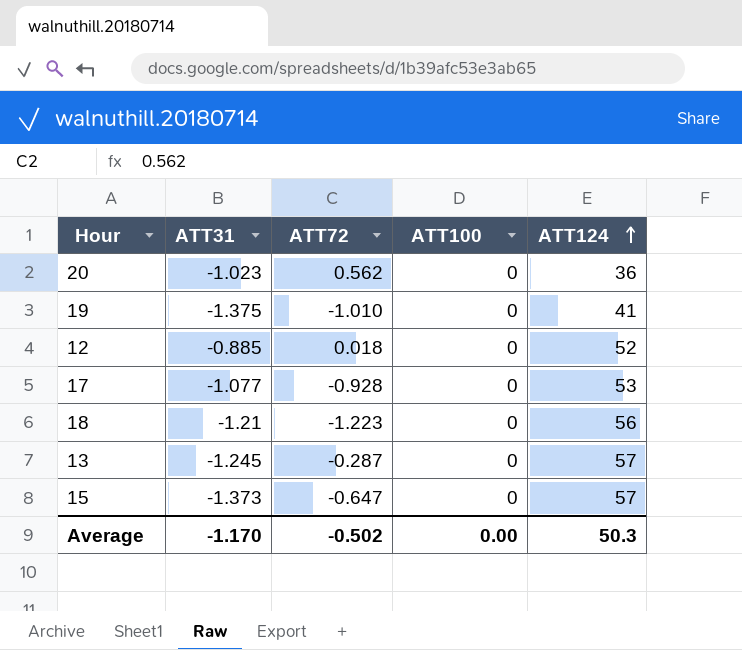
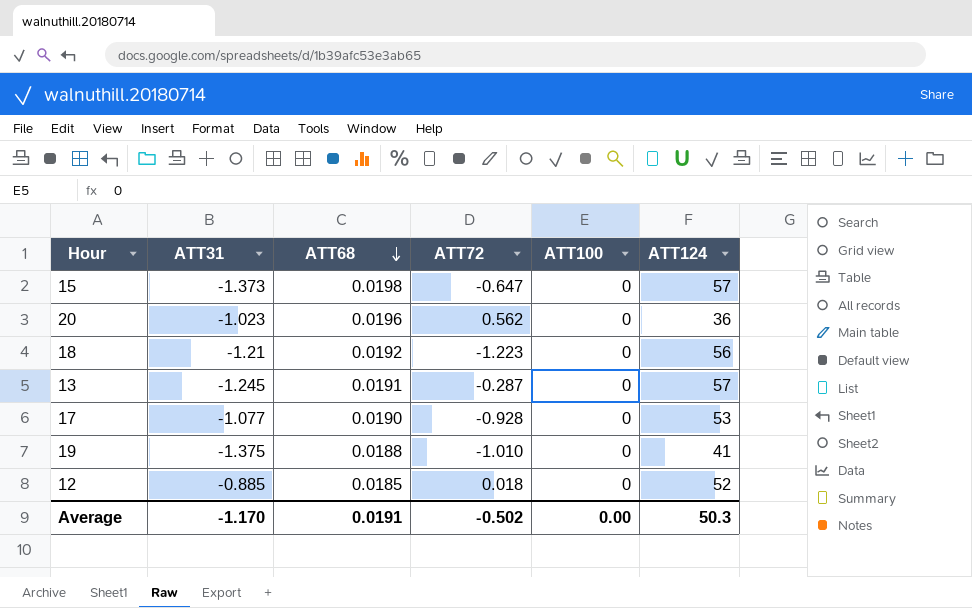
row order: ATT124 ascending -> ATT68 descending
column ATT68 | position: none -> 3

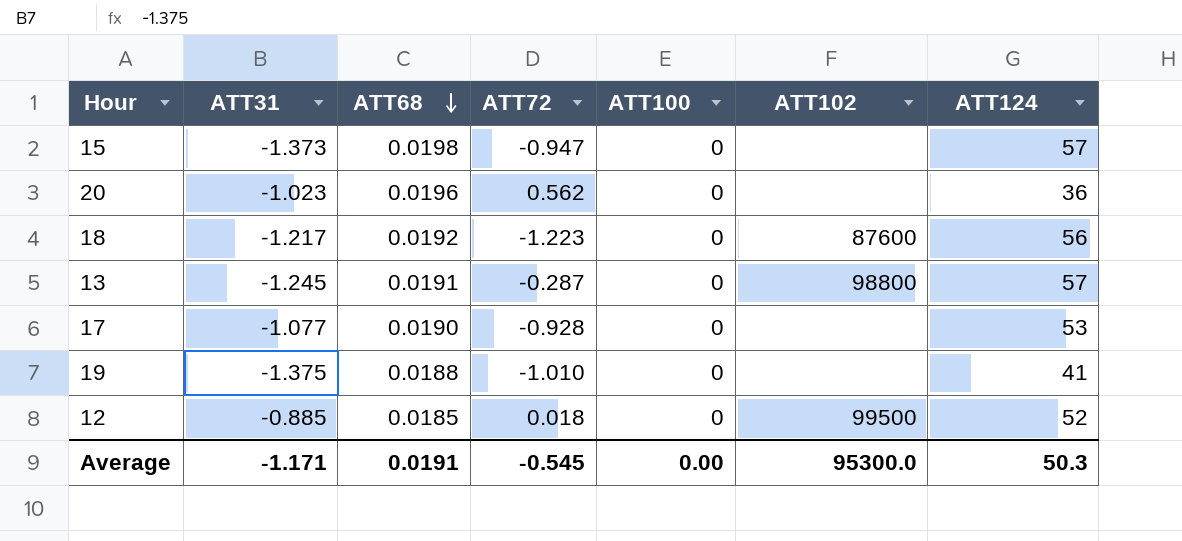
column ATT102 | position: none -> 6
15 | ATT72: -0.647 -> -0.947
18 | ATT31: -1.21 -> -1.217
Average | ATT31: -1.170 -> -1.171
Average | ATT72: -0.502 -> -0.545

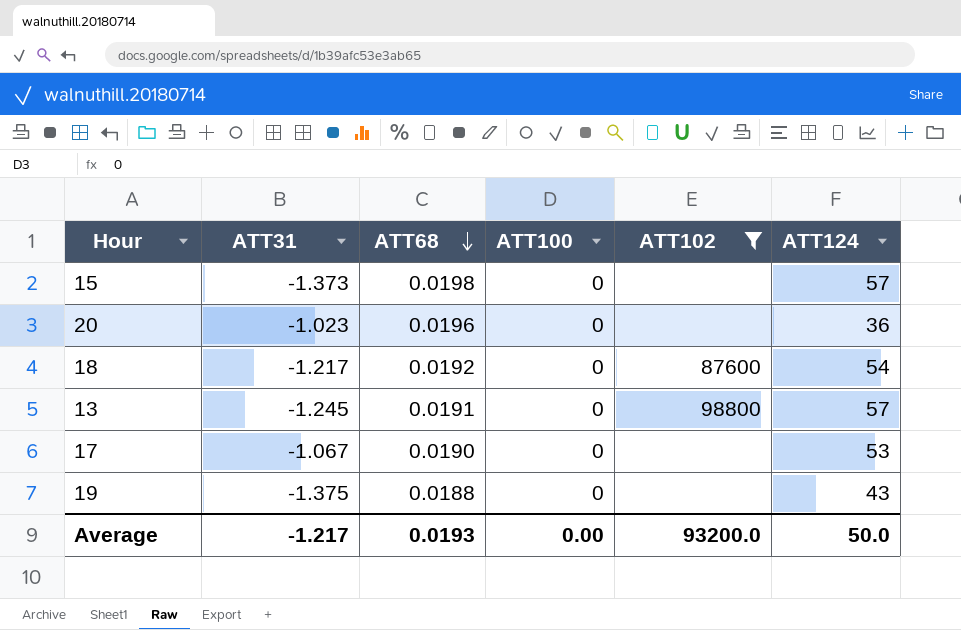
filter: none -> ATT102 != 99500
column ATT72 | position: 4 -> none
18 | ATT124: 56 -> 54
17 | ATT31: -1.077 -> -1.067
19 | ATT124: 41 -> 43
Average | ATT31: -1.171 -> -1.217
Average | ATT68: 0.0191 -> 0.0193
Average | ATT102: 95300.0 -> 93200.0
Average | ATT124: 50.3 -> 50.0

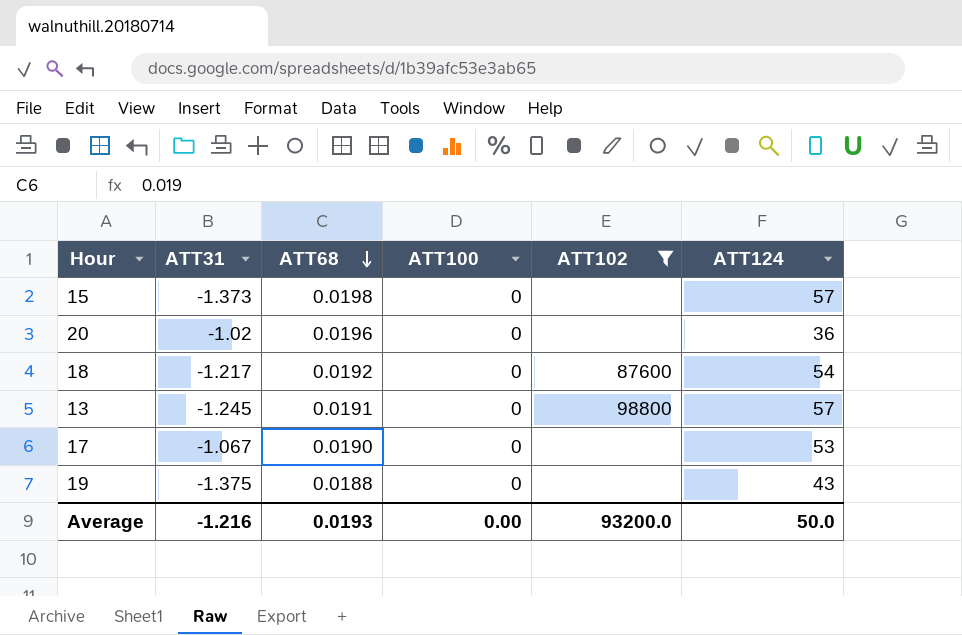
20 | ATT31: -1.023 -> -1.02
Average | ATT31: -1.217 -> -1.216

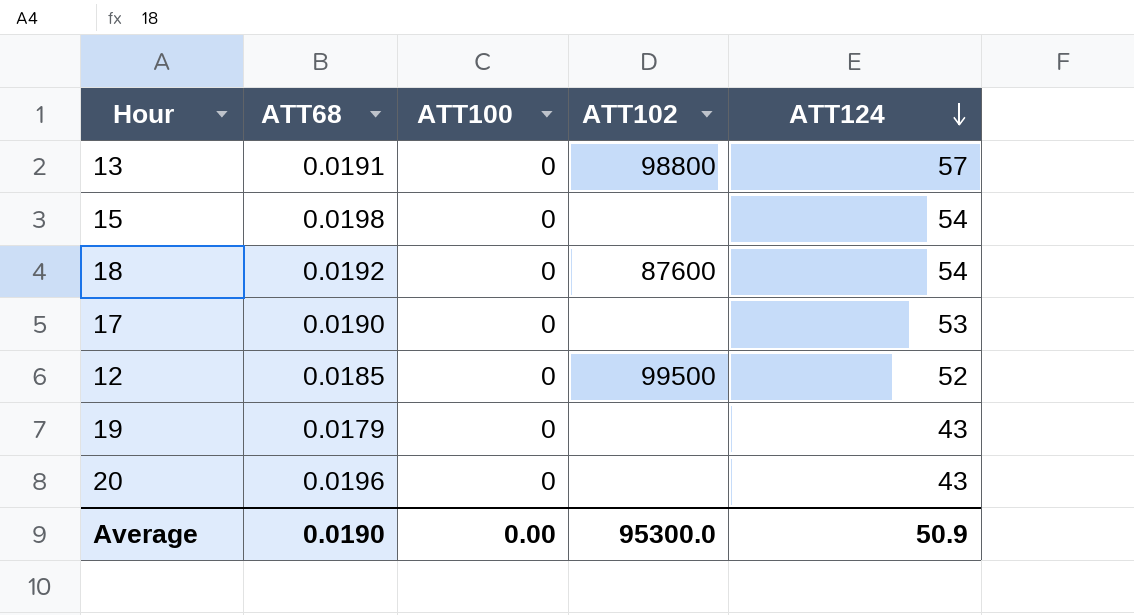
filter: ATT102 != 99500 -> none
row order: ATT68 descending -> ATT124 descending
column ATT31 | position: 2 -> none
15 | ATT124: 57 -> 54
19 | ATT68: 0.0188 -> 0.0179
20 | ATT124: 36 -> 43
Average | ATT68: 0.0193 -> 0.0190
Average | ATT102: 93200.0 -> 95300.0
Average | ATT124: 50.0 -> 50.9

